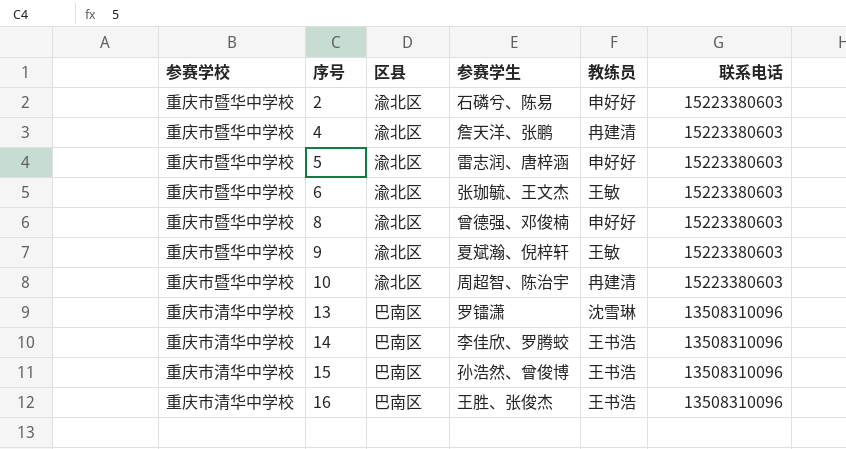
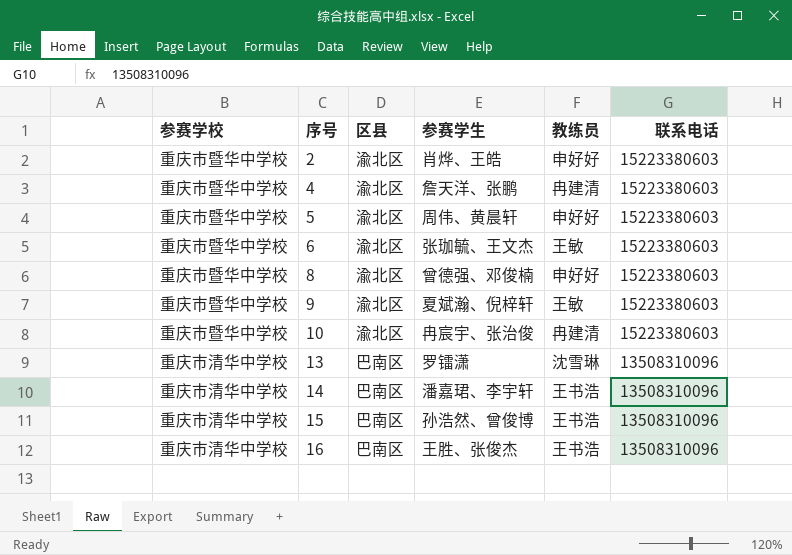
2 | 参赛学生: 石磷兮、陈易 -> 肖烨、王皓
5 | 参赛学生: 雷志润、唐梓涵 -> 周伟、黄晨轩
10 | 参赛学生: 周超智、陈治宇 -> 冉宸宇、张治俊
14 | 参赛学生: 李佳欣、罗腾蛟 -> 潘嘉珺、李宇轩

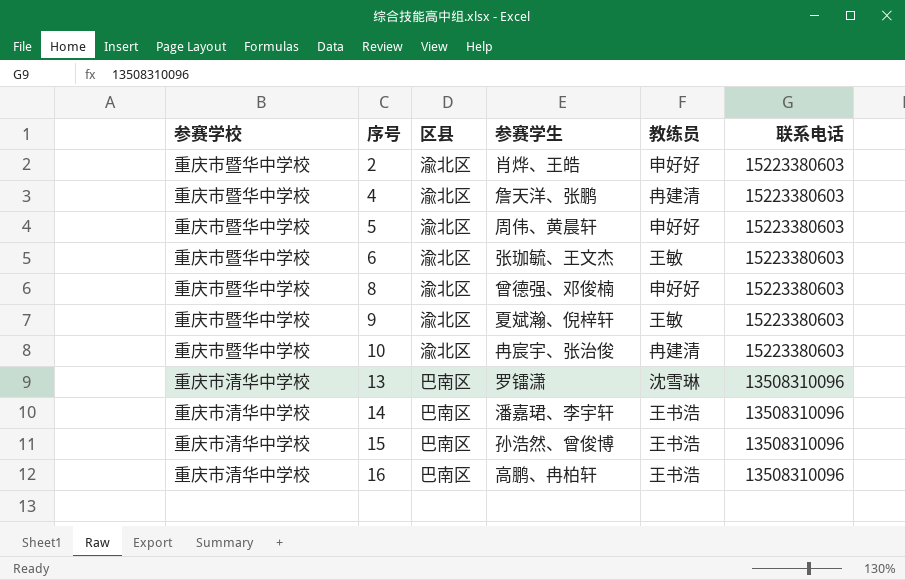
16 | 参赛学生: 王胜、张俊杰 -> 高鹏、冉柏轩

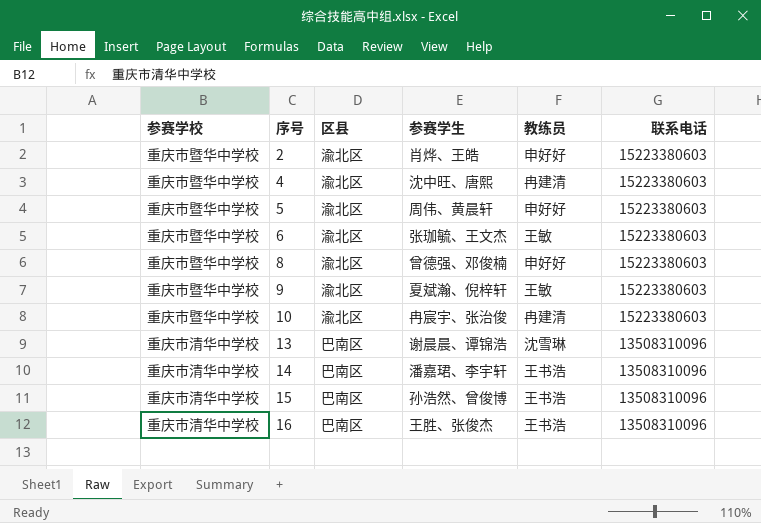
4 | 参赛学生: 詹天洋、张鹏 -> 沈中旺、唐熙
13 | 参赛学生: 罗镭潇 -> 谢晨晨、谭锦浩
16 | 参赛学生: 高鹏、冉柏轩 -> 王胜、张俊杰

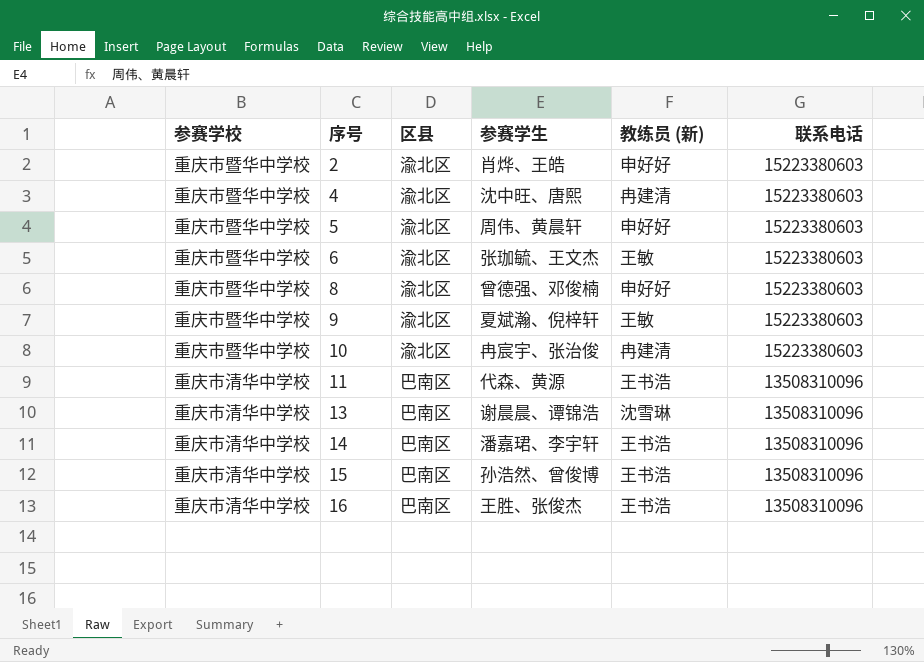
column name: 教练员 -> 教练员 (新)
row 11: none -> 重庆市清华中学校 | 巴南区 | 代森、黄源 | 王书浩 | 13508310096

